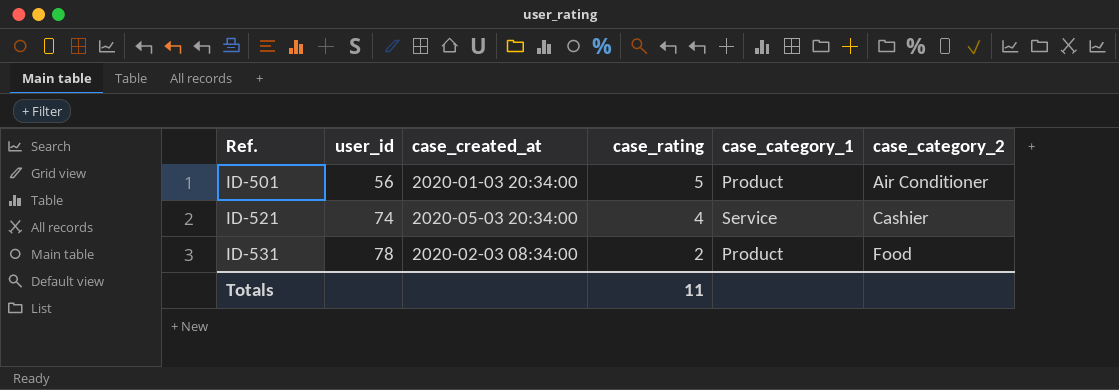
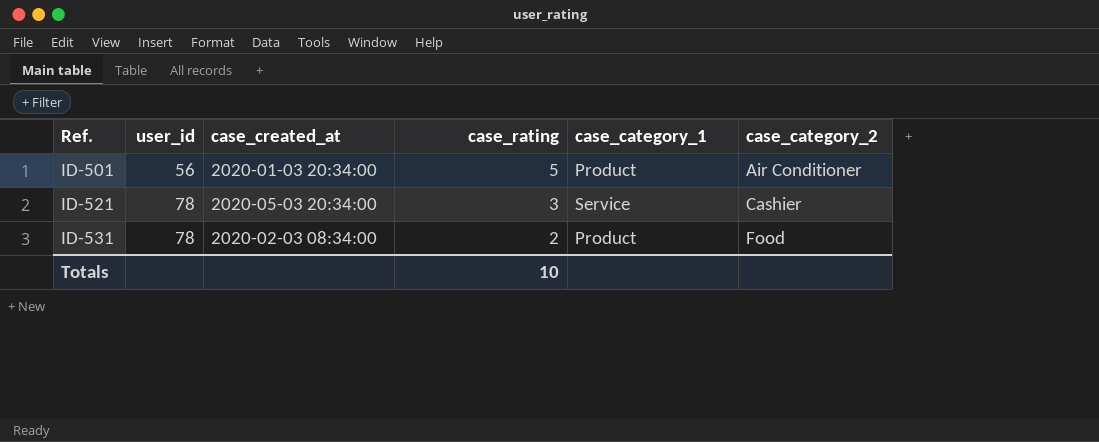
ID-521 | user_id: 74 -> 78
ID-521 | case_rating: 4 -> 3
Totals | case_rating: 11 -> 10

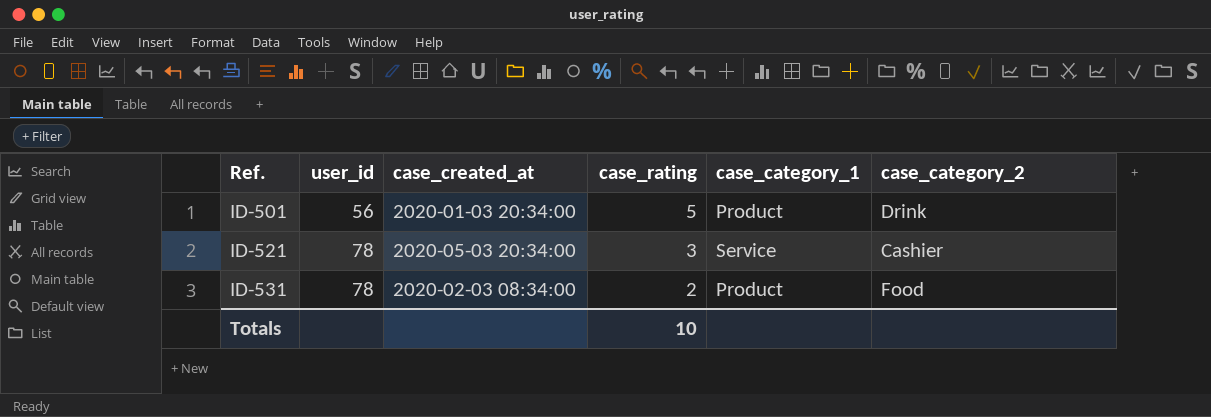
ID-501 | case_category_2: Air Conditioner -> Drink

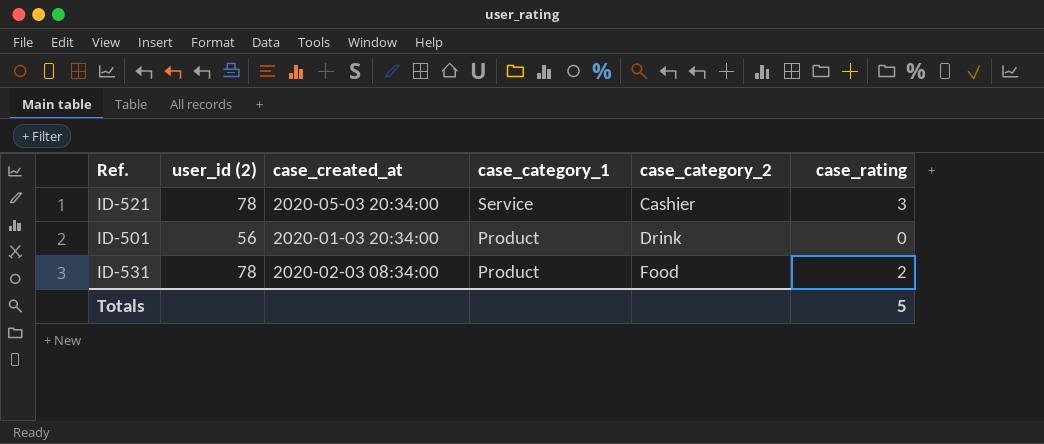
row order: Ref. ascending -> case_category_1 descending
column name: user_id -> user_id (2)
column case_rating | position: 4 -> 6
ID-501 | case_rating: 5 -> 0
Totals | case_rating: 10 -> 5

